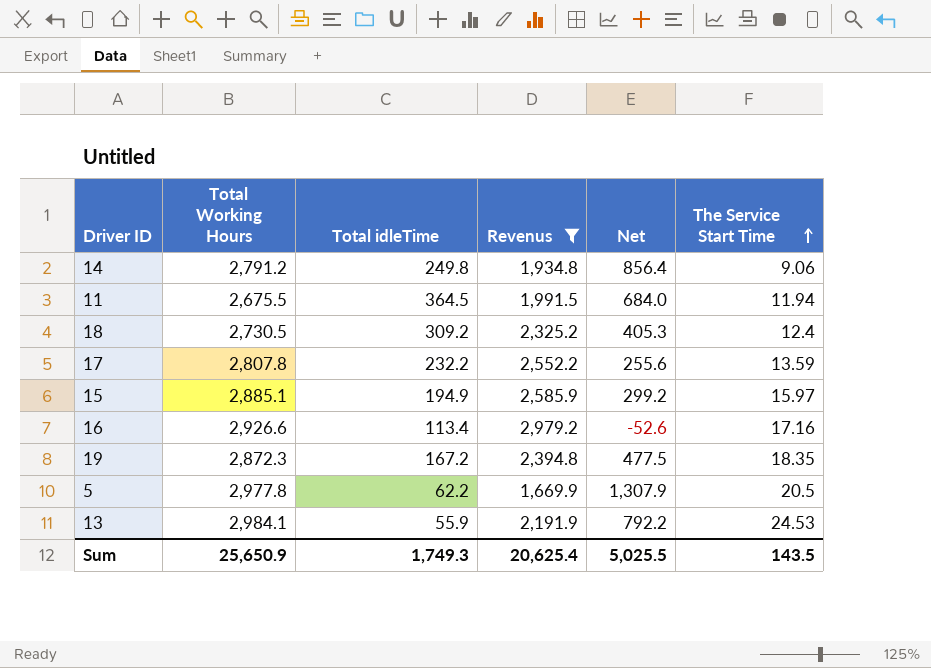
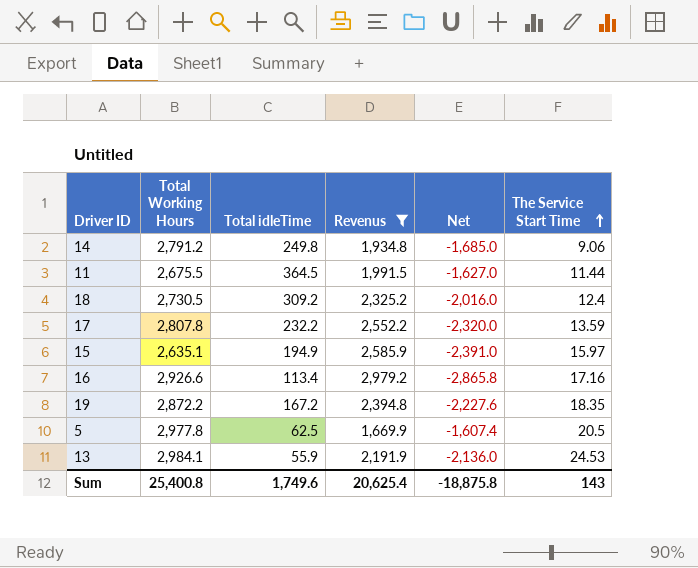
column Net | formula: [Total Working Hours] - [Revenus] -> [Total idleTime] - [Revenus]
11 | The Service Start Time: 11.94 -> 11.44
15 | Total Working Hours: 2,885.1 -> 2,635.1
19 | Total Working Hours: 2,872.3 -> 2,872.2
5 | Total idleTime: 62.2 -> 62.5
Sum | Total Working Hours: 25,650.9 -> 25,400.8
Sum | Total idleTime: 1,749.3 -> 1,749.6
Sum | Net: 5,025.5 -> -18,875.8
Sum | The Service Start Time: 143.5 -> 143

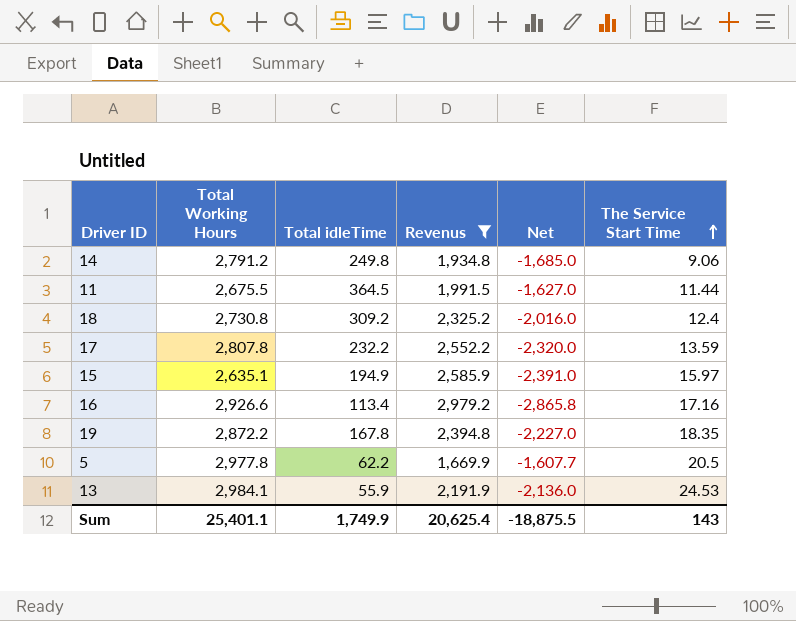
18 | Total Working Hours: 2,730.5 -> 2,730.8
19 | Total idleTime: 167.2 -> 167.8
19 | Net: -2,227.6 -> -2,227.0
5 | Total idleTime: 62.5 -> 62.2
5 | Net: -1,607.4 -> -1,607.7
Sum | Total Working Hours: 25,400.8 -> 25,401.1
Sum | Total idleTime: 1,749.6 -> 1,749.9
Sum | Net: -18,875.8 -> -18,875.5

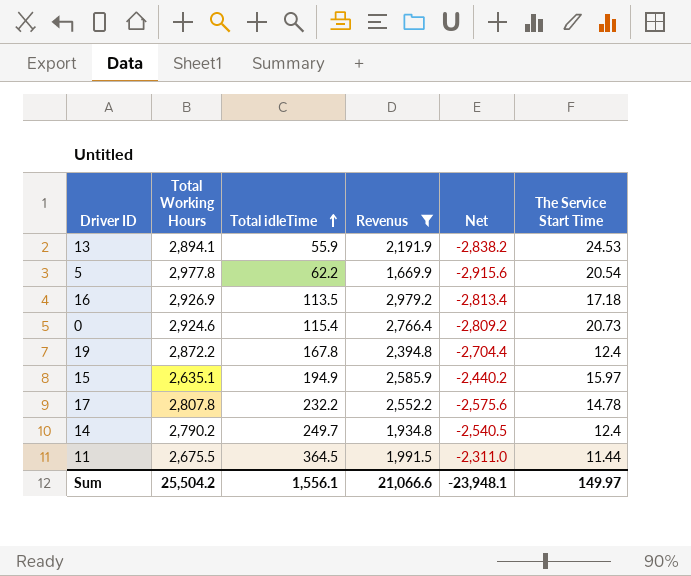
row order: The Service Start Time ascending -> Total idleTime ascending
column Net | formula: [Total idleTime] - [Revenus] -> [Total idleTime] - [Total Working Hours]
row 18: 2,730.8 | 309.2 | 2,325.2 | -2,016.0 | 12.4 -> none
13 | Total Working Hours: 2,984.1 -> 2,894.1
5 | The Service Start Time: 20.5 -> 20.54
16 | Total Working Hours: 2,926.6 -> 2,926.9
16 | Total idleTime: 113.4 -> 113.5
16 | The Service Start Time: 17.16 -> 17.18
row 0: none -> 2,924.6 | 115.4 | 2,766.4 | -2,809.2 | 20.73
19 | The Service Start Time: 18.35 -> 12.4
17 | The Service Start Time: 13.59 -> 14.78
14 | Total Working Hours: 2,791.2 -> 2,790.2
14 | Total idleTime: 249.8 -> 249.7
14 | The Service Start Time: 9.06 -> 12.4
Sum | Total Working Hours: 25,401.1 -> 25,504.2
Sum | Total idleTime: 1,749.9 -> 1,556.1
Sum | Revenus: 20,625.4 -> 21,066.6
Sum | Net: -18,875.5 -> -23,948.1
Sum | The Service Start Time: 143 -> 149.97

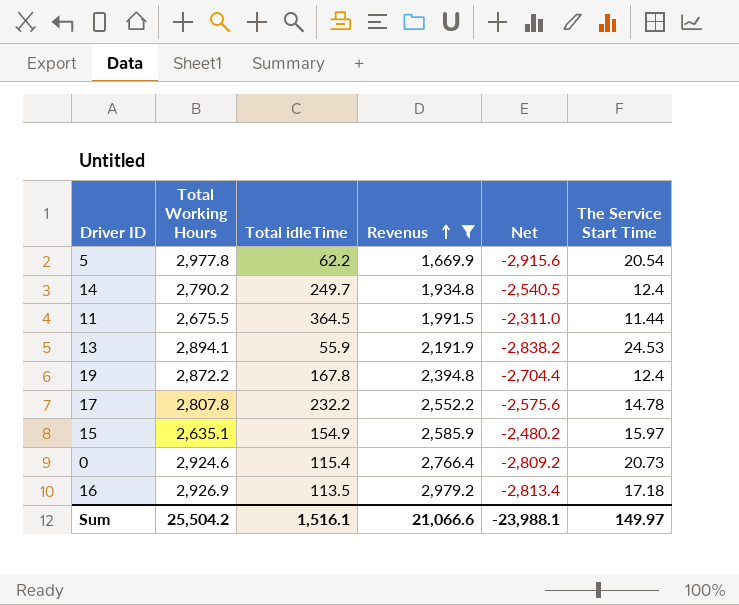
row order: Total idleTime ascending -> Revenus ascending
15 | Total idleTime: 194.9 -> 154.9
15 | Net: -2,440.2 -> -2,480.2
Sum | Total idleTime: 1,556.1 -> 1,516.1
Sum | Net: -23,948.1 -> -23,988.1

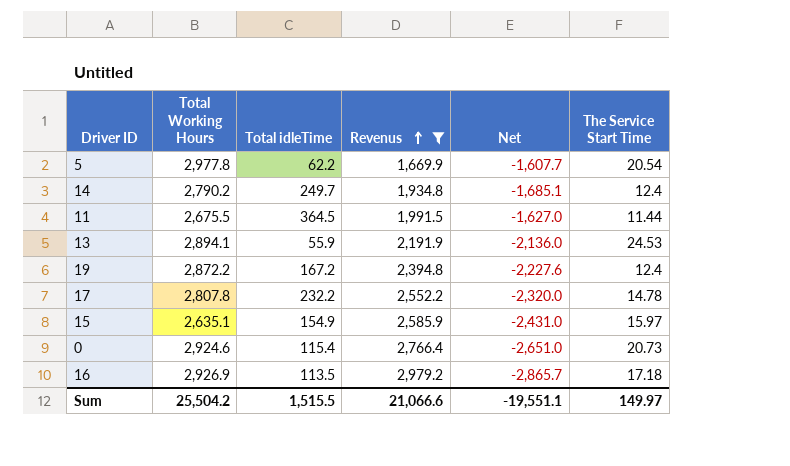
column Net | formula: [Total idleTime] - [Total Working Hours] -> [Total idleTime] - [Revenus]
19 | Total idleTime: 167.8 -> 167.2
Sum | Total idleTime: 1,516.1 -> 1,515.5
Sum | Net: -23,988.1 -> -19,551.1

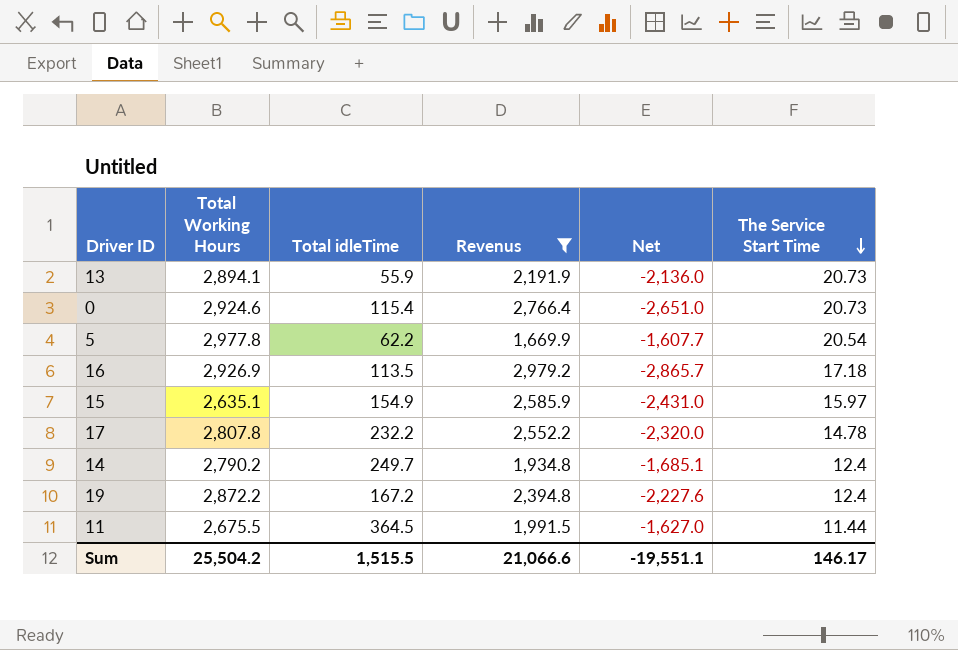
row order: Revenus ascending -> The Service Start Time descending
13 | The Service Start Time: 24.53 -> 20.73
Sum | The Service Start Time: 149.97 -> 146.17

